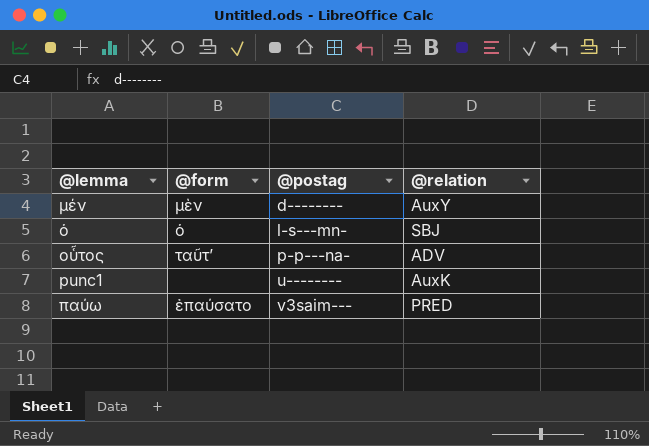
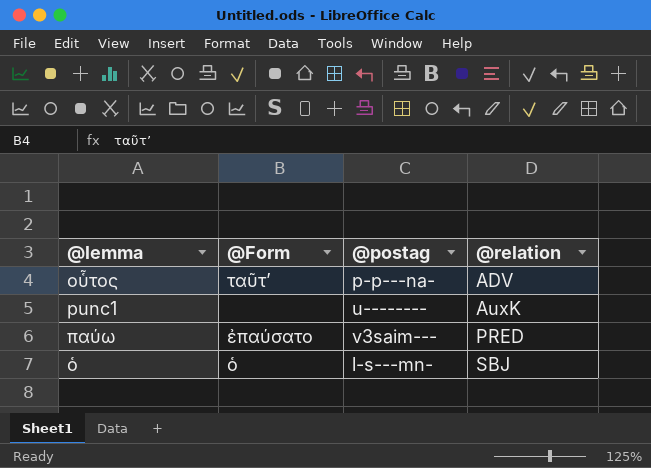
row order: @postag ascending -> @relation ascending
column name: @form -> @Form
row μέν: μὲν | d-------- | AuxY -> none

